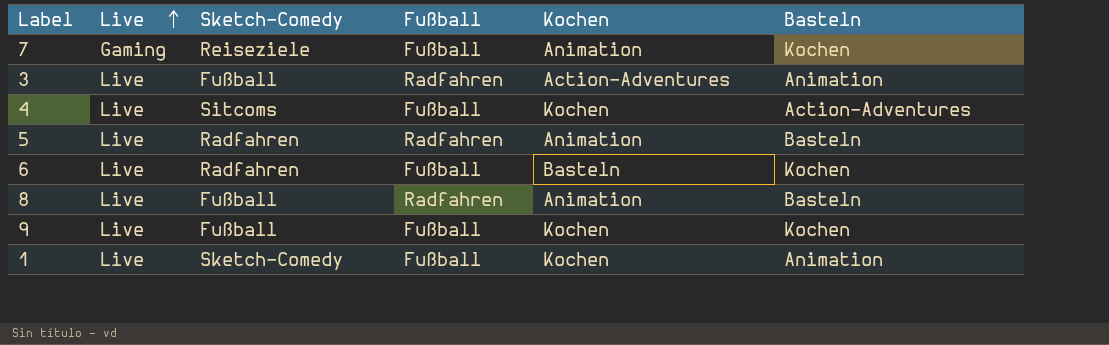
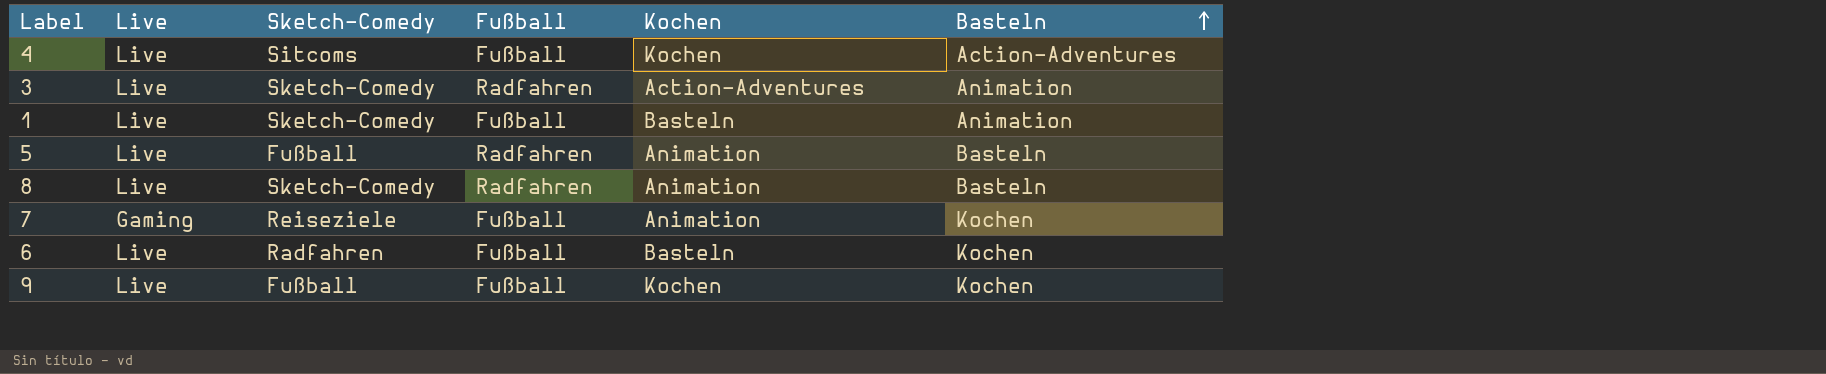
row order: Live ascending -> Basteln ascending
3 | Sketch-Comedy: Fußball -> Sketch-Comedy
1 | Kochen: Kochen -> Basteln
5 | Sketch-Comedy: Radfahren -> Fußball
8 | Sketch-Comedy: Fußball -> Sketch-Comedy

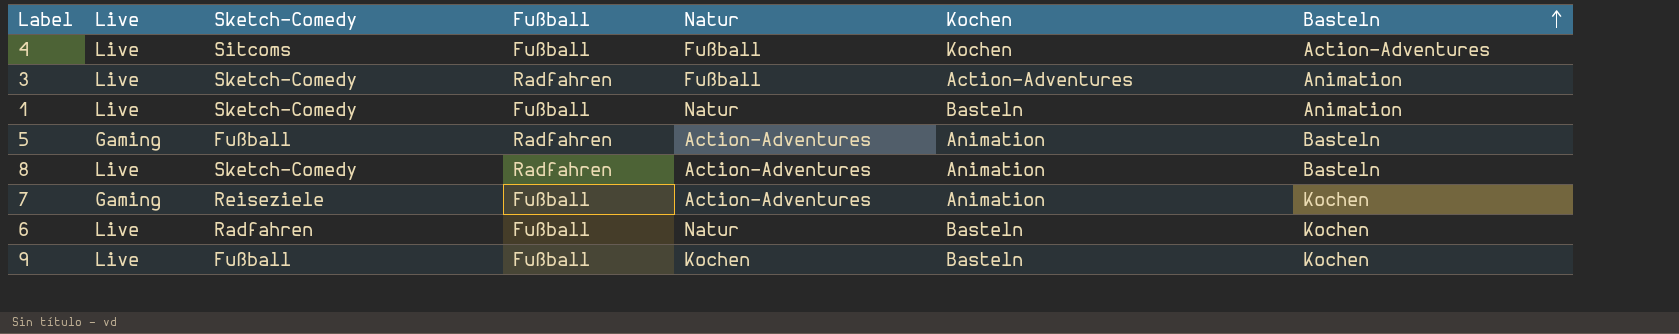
column Natur | position: none -> 5
5 | Live: Live -> Gaming
9 | Kochen: Kochen -> Basteln

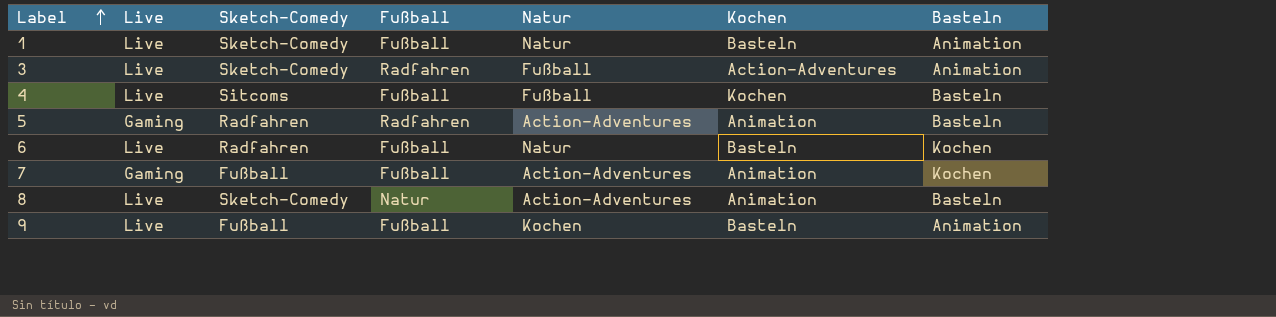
row order: Basteln ascending -> Label ascending
4 | Basteln: Action-Adventures -> Basteln
5 | Sketch-Comedy: Fußball -> Radfahren
7 | Sketch-Comedy: Reiseziele -> Fußball
8 | Fußball: Radfahren -> Natur
9 | Basteln: Kochen -> Animation

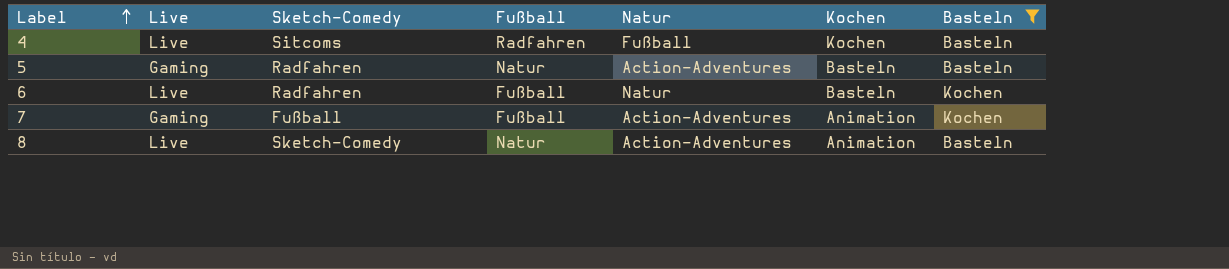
filter: none -> Basteln != Animation
4 | Fußball: Fußball -> Radfahren
5 | Fußball: Radfahren -> Natur
5 | Kochen: Animation -> Basteln

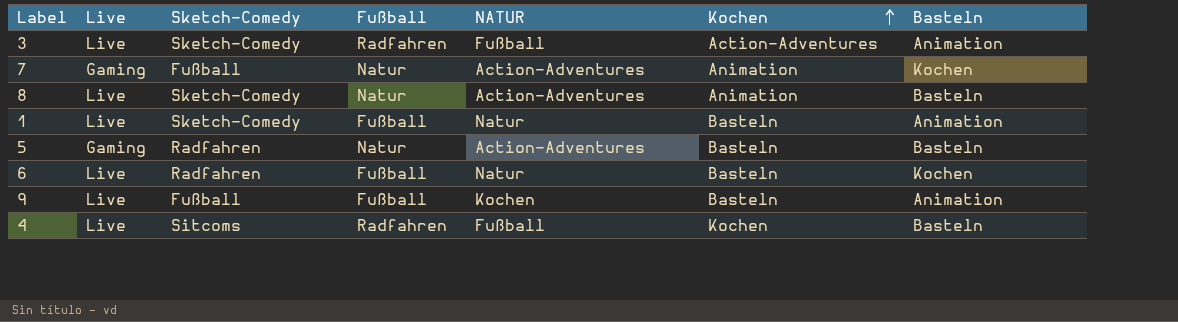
filter: Basteln != Animation -> none
row order: Label ascending -> Kochen ascending
column name: Natur -> NATUR
7 | Fußball: Fußball -> Natur

